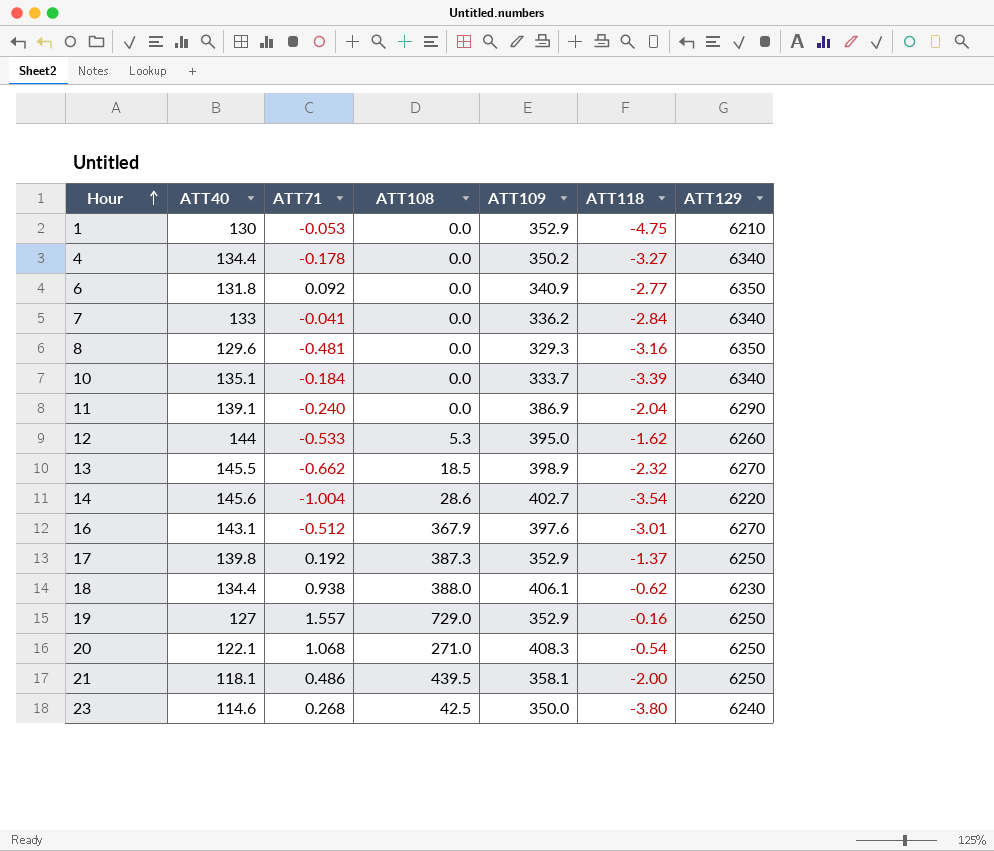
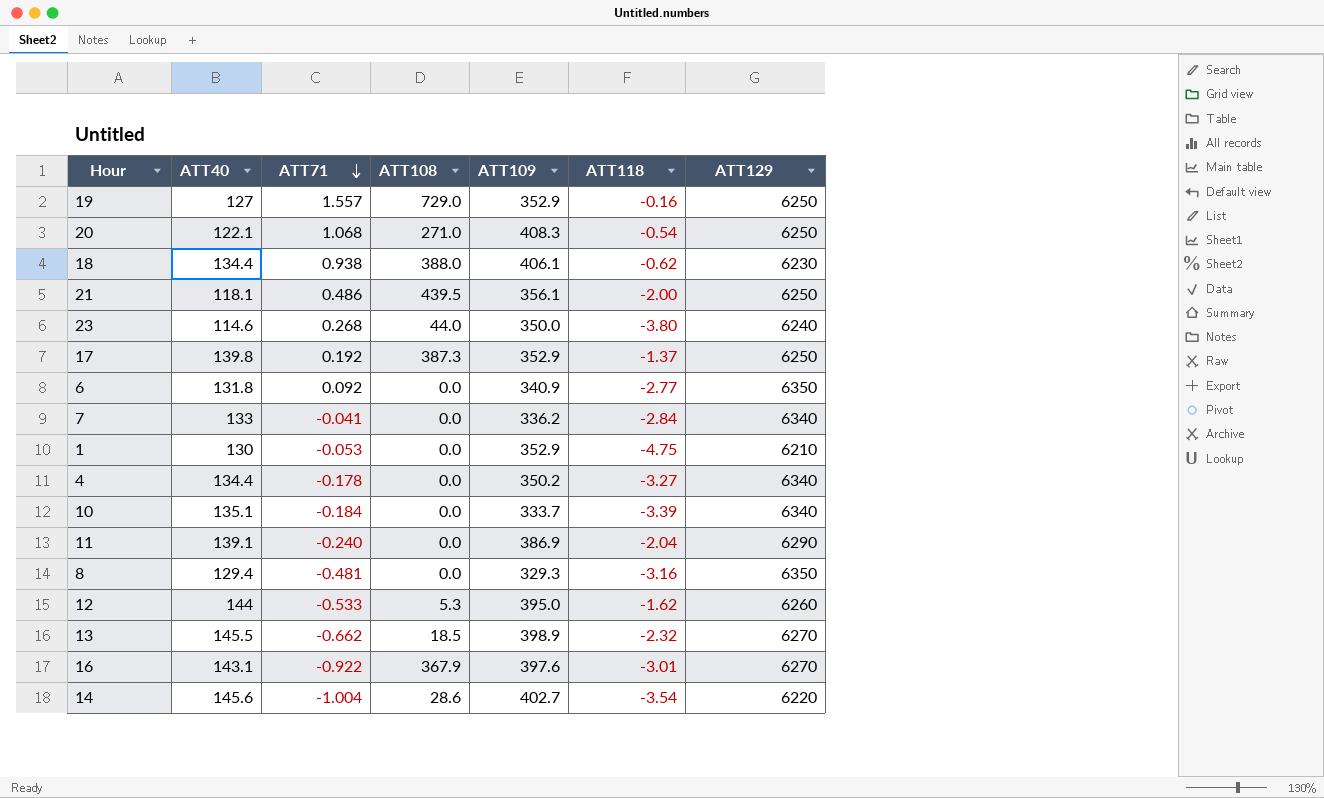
row order: Hour ascending -> ATT71 descending
21 | ATT109: 358.1 -> 356.1
23 | ATT108: 42.5 -> 44.0
8 | ATT40: 129.6 -> 129.4
16 | ATT71: -0.512 -> -0.922

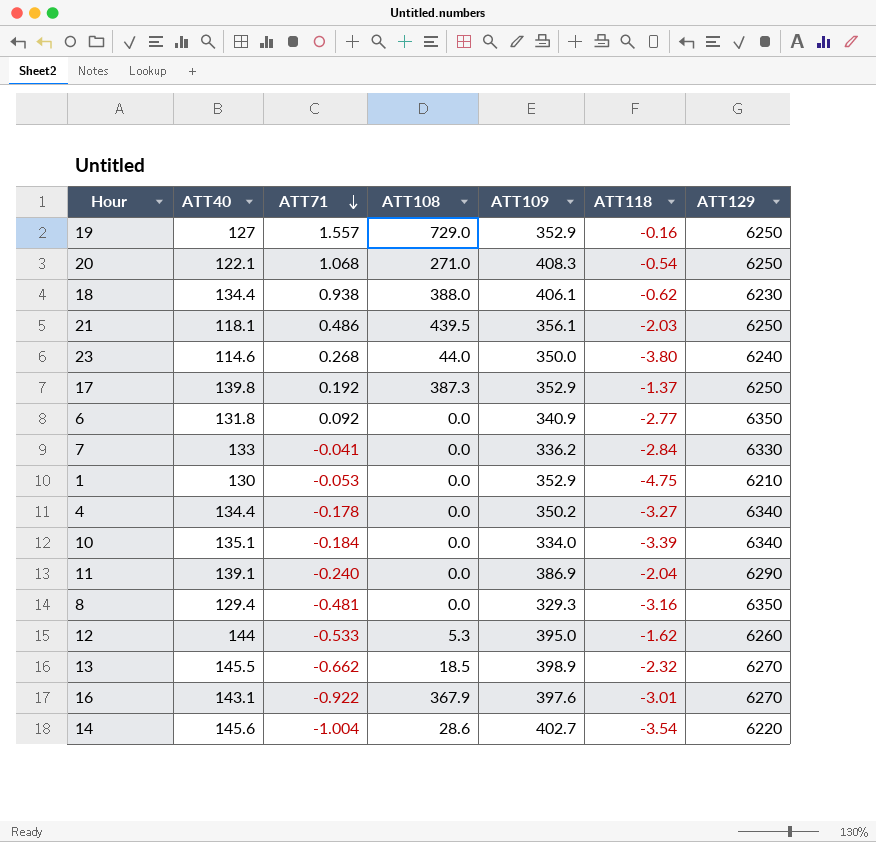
21 | ATT118: -2.00 -> -2.03
7 | ATT129: 6340 -> 6330
10 | ATT109: 333.7 -> 334.0

